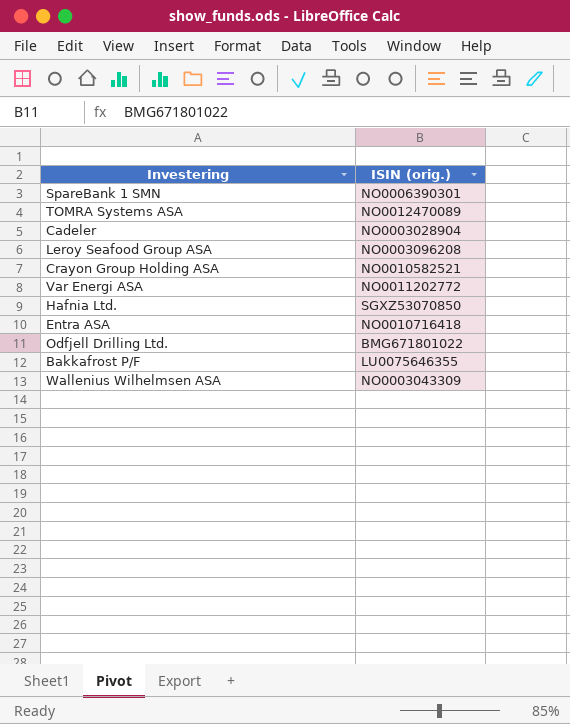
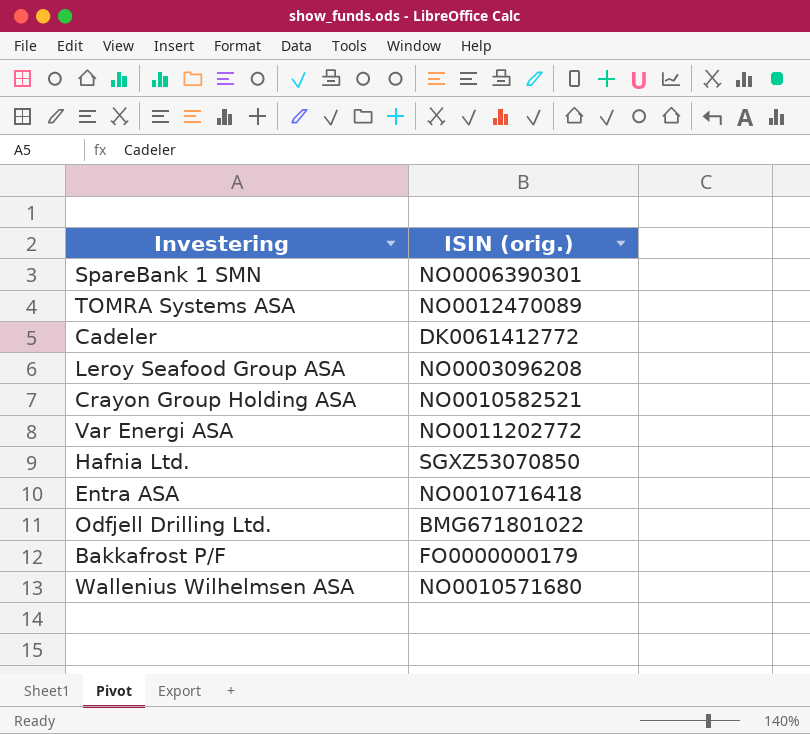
Cadeler | ISIN (orig.): NO0003028904 -> DK0061412772
Bakkafrost P/F | ISIN (orig.): LU0075646355 -> FO0000000179
Wallenius Wilhelmsen ASA | ISIN (orig.): NO0003043309 -> NO0010571680

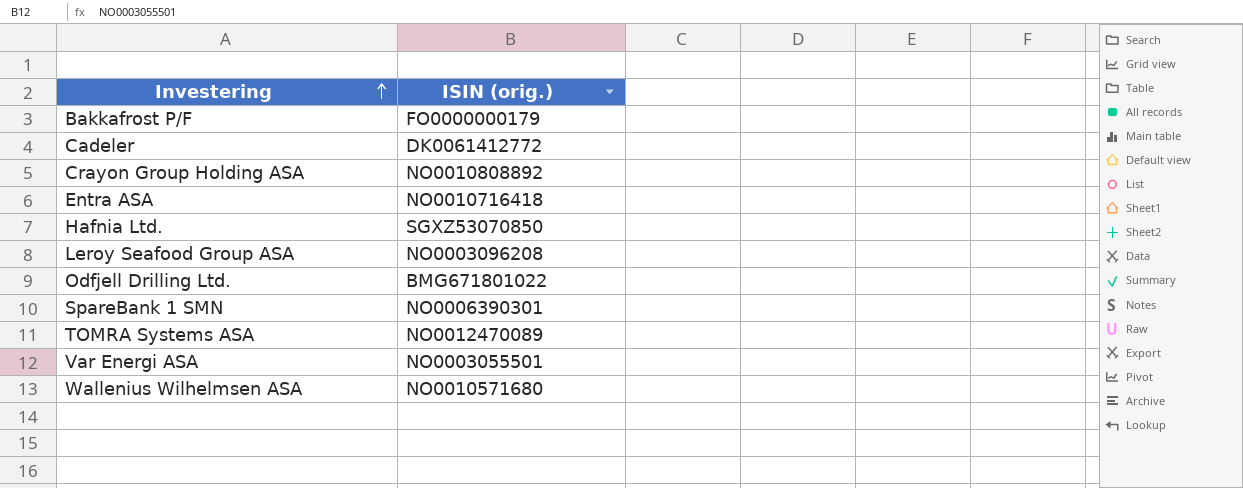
row order: none -> Investering ascending
Crayon Group Holding ASA | ISIN (orig.): NO0010582521 -> NO0010808892
Var Energi ASA | ISIN (orig.): NO0011202772 -> NO0003055501

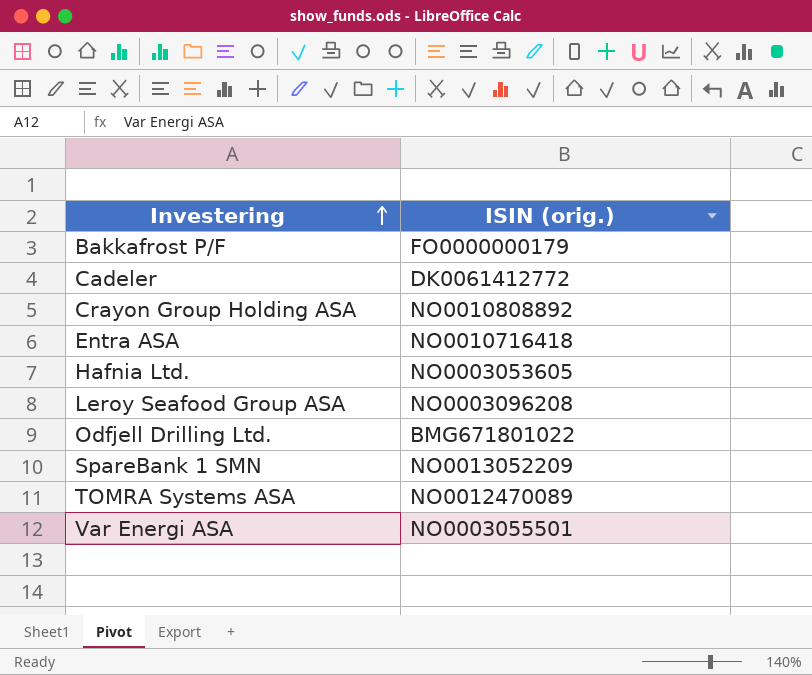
row Wallenius Wilhelmsen ASA: NO0010571680 -> none
Hafnia Ltd. | ISIN (orig.): SGXZ53070850 -> NO0003053605
SpareBank 1 SMN | ISIN (orig.): NO0006390301 -> NO0013052209

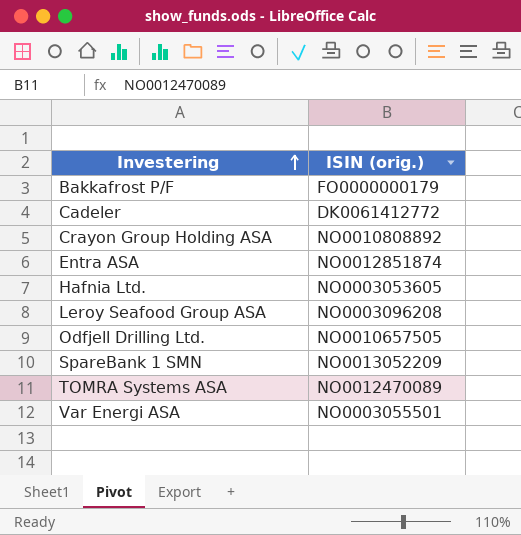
Entra ASA | ISIN (orig.): NO0010716418 -> NO0012851874
Odfjell Drilling Ltd. | ISIN (orig.): BMG671801022 -> NO0010657505

